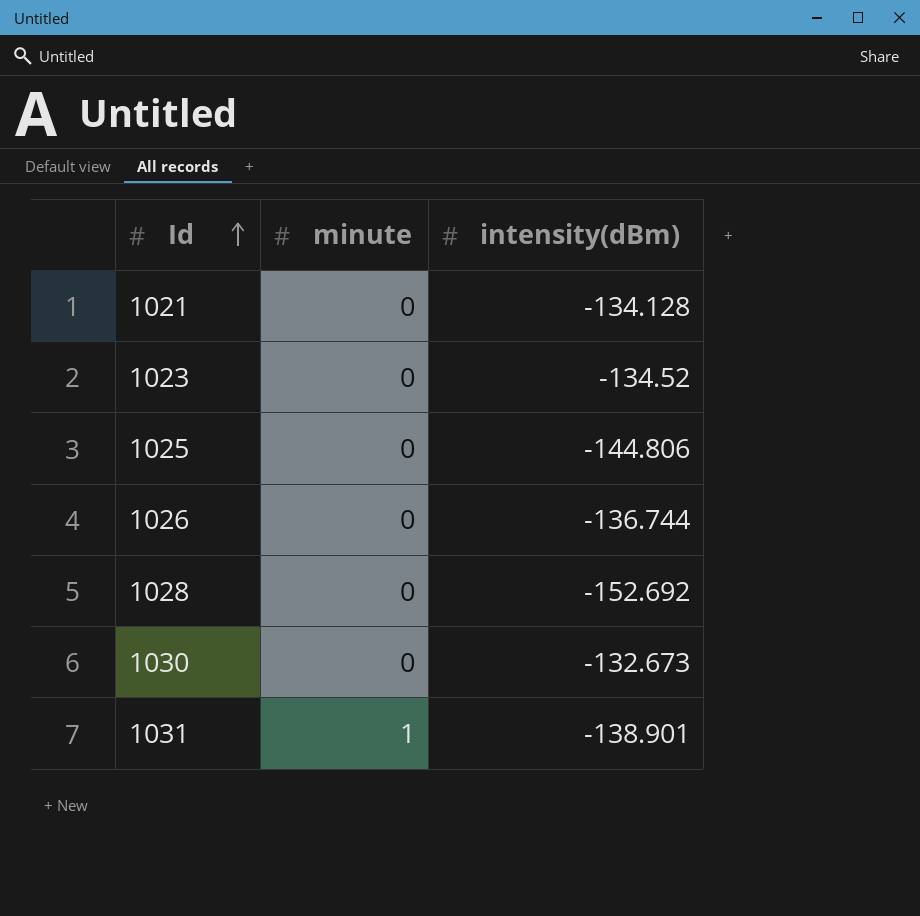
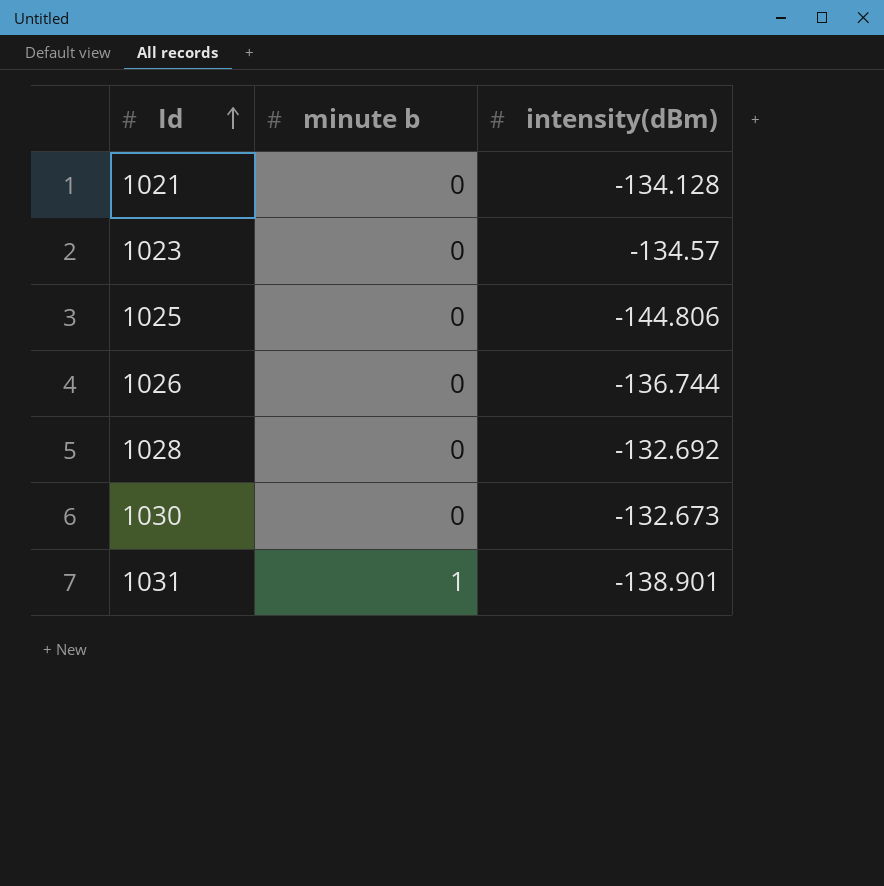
column name: minute -> minute b
1023 | intensity(dBm): -134.52 -> -134.57
1028 | intensity(dBm): -152.692 -> -132.692

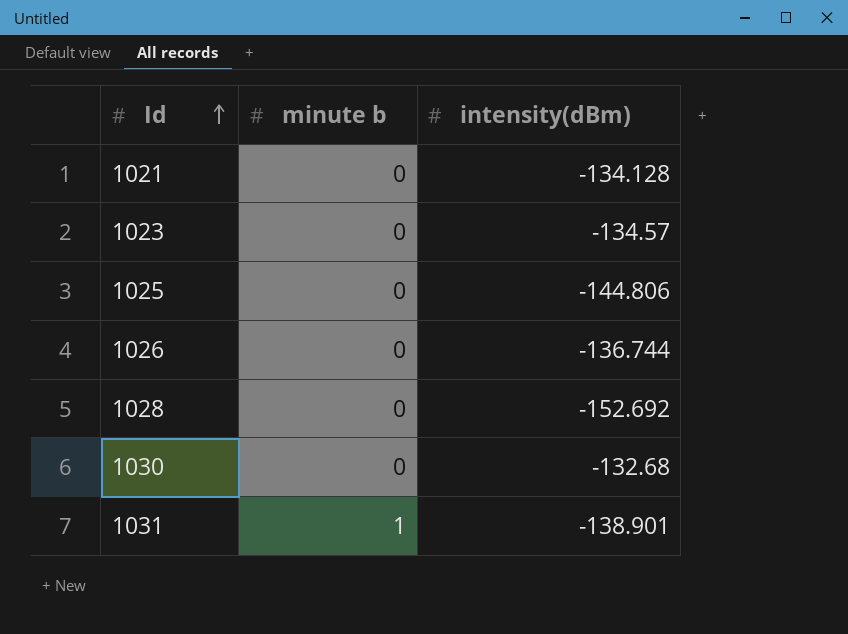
1028 | intensity(dBm): -132.692 -> -152.692
1030 | intensity(dBm): -132.673 -> -132.68

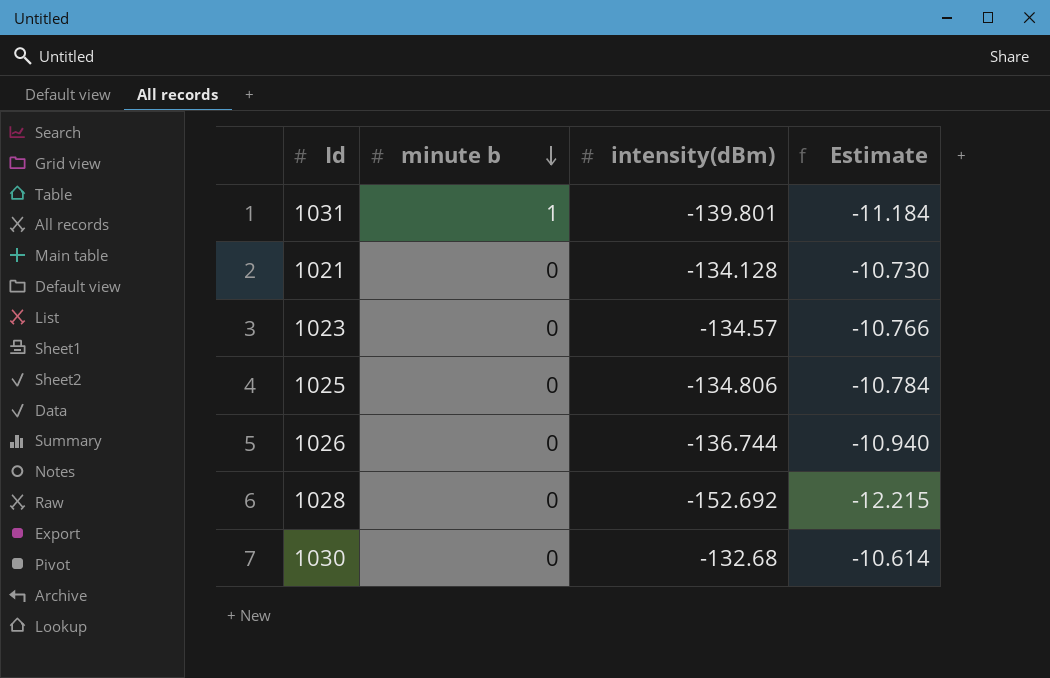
row order: Id ascending -> minute b descending
column Estimate | formula: none -> [intensity(dBm)] * 0.08
1031 | intensity(dBm): -138.901 -> -139.801
1025 | intensity(dBm): -144.806 -> -134.806

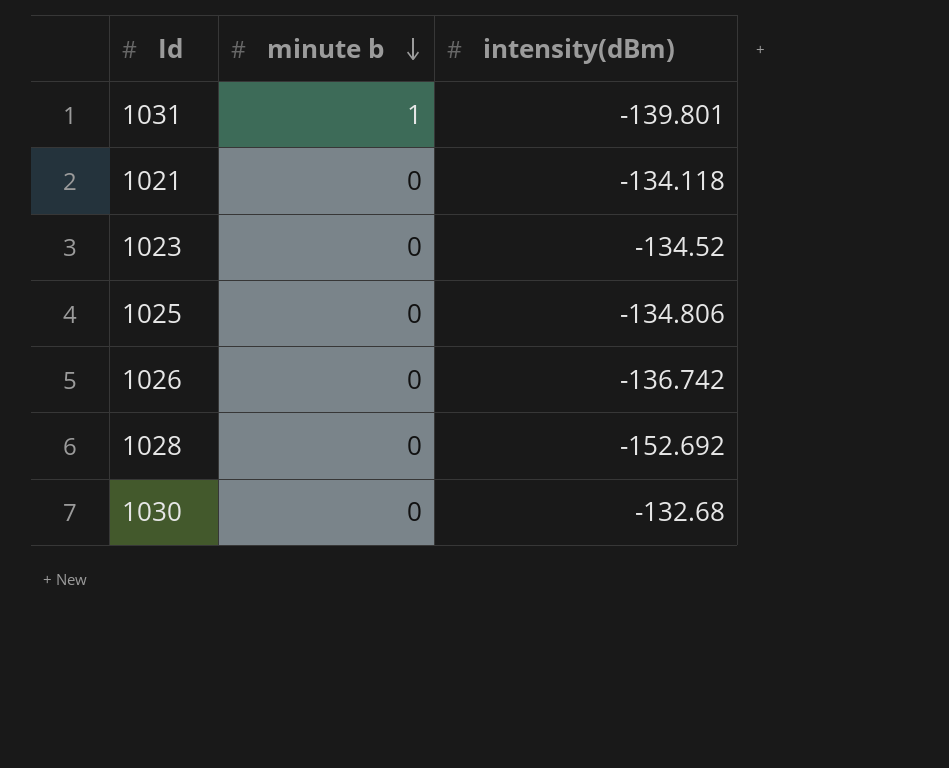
column Estimate | formula: [intensity(dBm)] * 0.08 -> none
1021 | intensity(dBm): -134.128 -> -134.118
1023 | intensity(dBm): -134.57 -> -134.52
1026 | intensity(dBm): -136.744 -> -136.742

